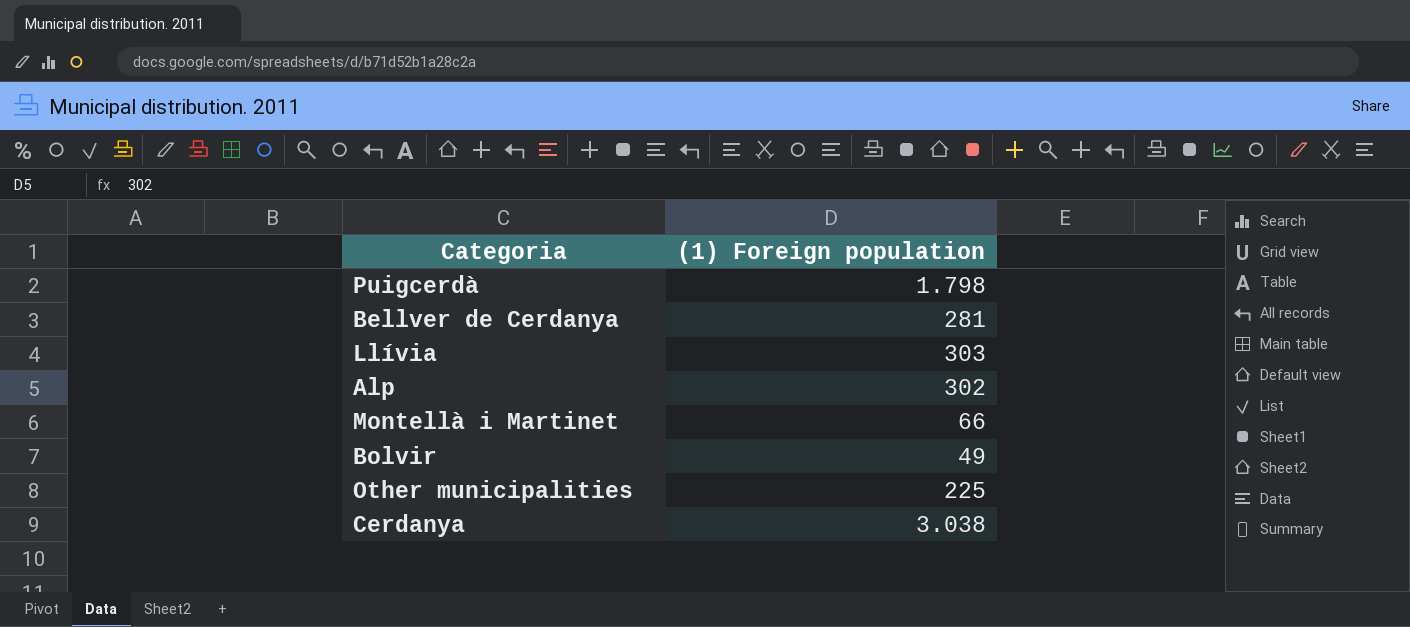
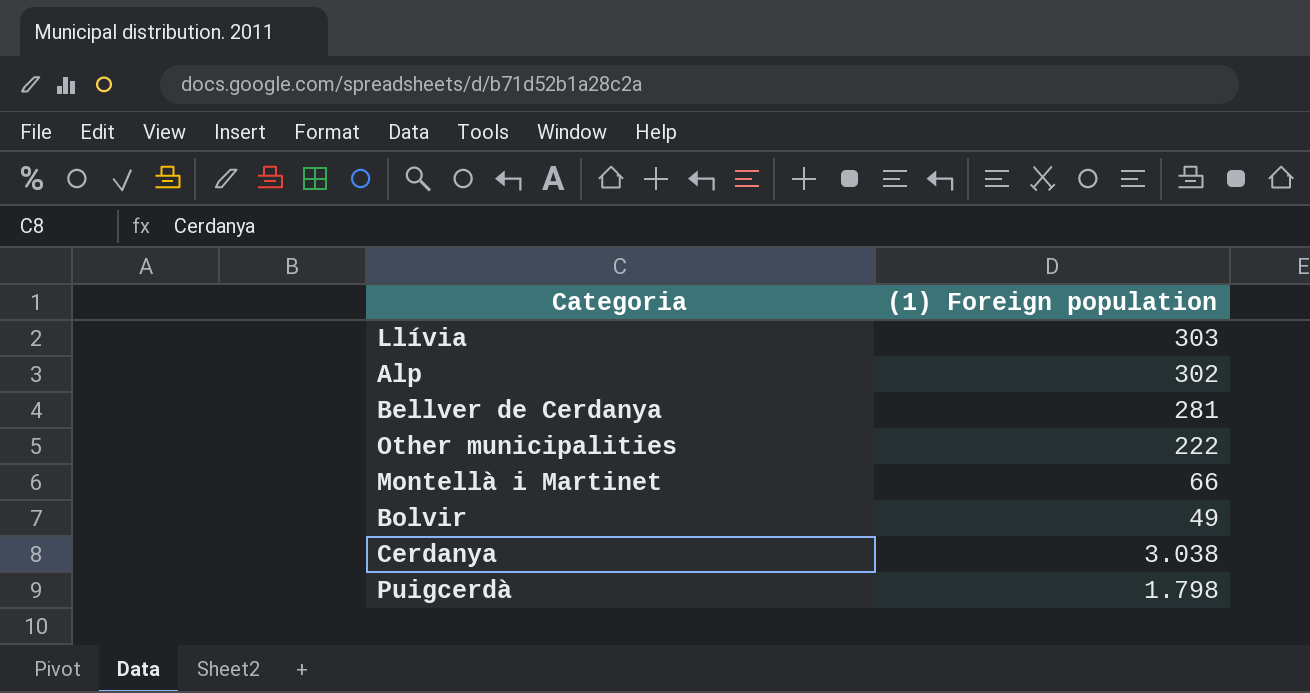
row order: none -> (1) Foreign population descending
Other municipalities | (1) Foreign population: 225 -> 222

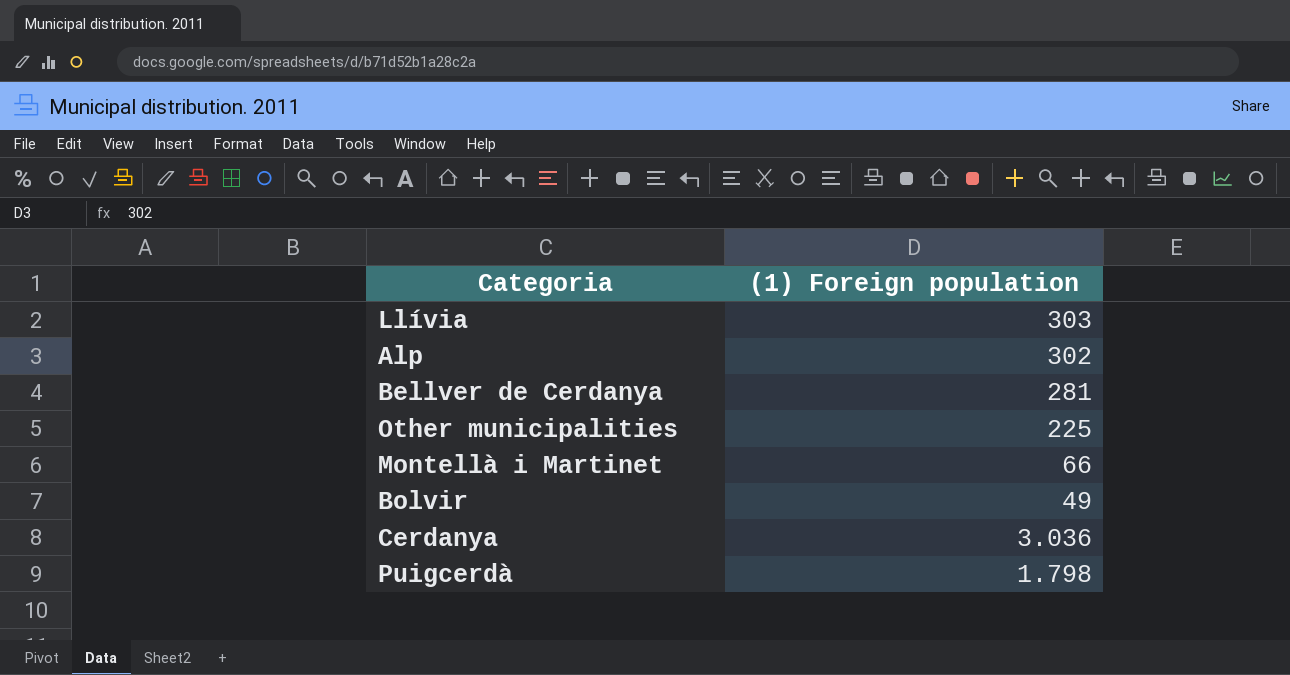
Other municipalities | (1) Foreign population: 222 -> 225
Cerdanya | (1) Foreign population: 3.038 -> 3.036

